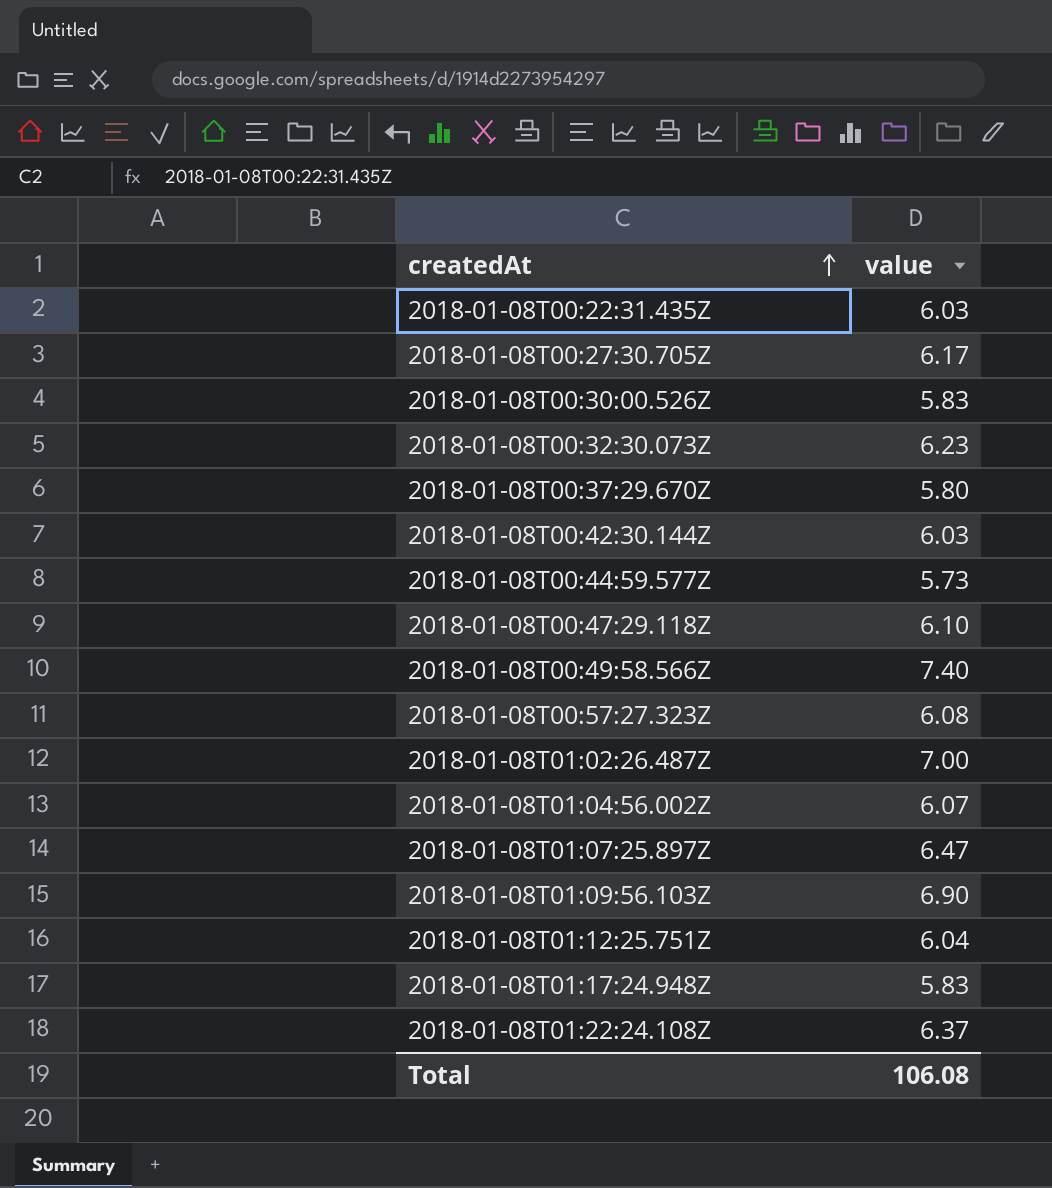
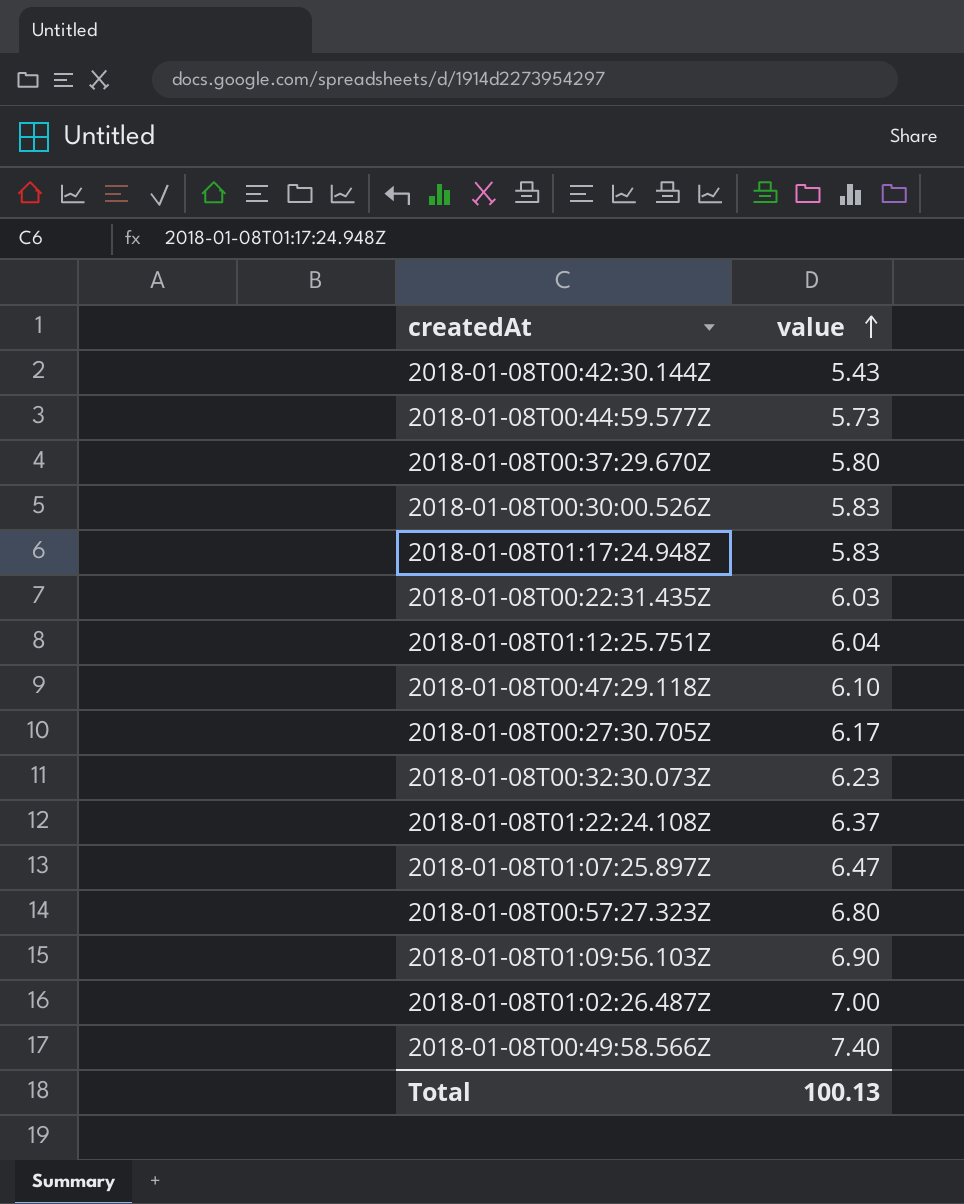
row order: createdAt ascending -> value ascending
row 2018-01-08T01:04:56.002Z: 6.07 -> none
2018-01-08T00:42:30.144Z | value: 6.03 -> 5.43
2018-01-08T00:57:27.323Z | value: 6.08 -> 6.80
Total | value: 106.08 -> 100.13

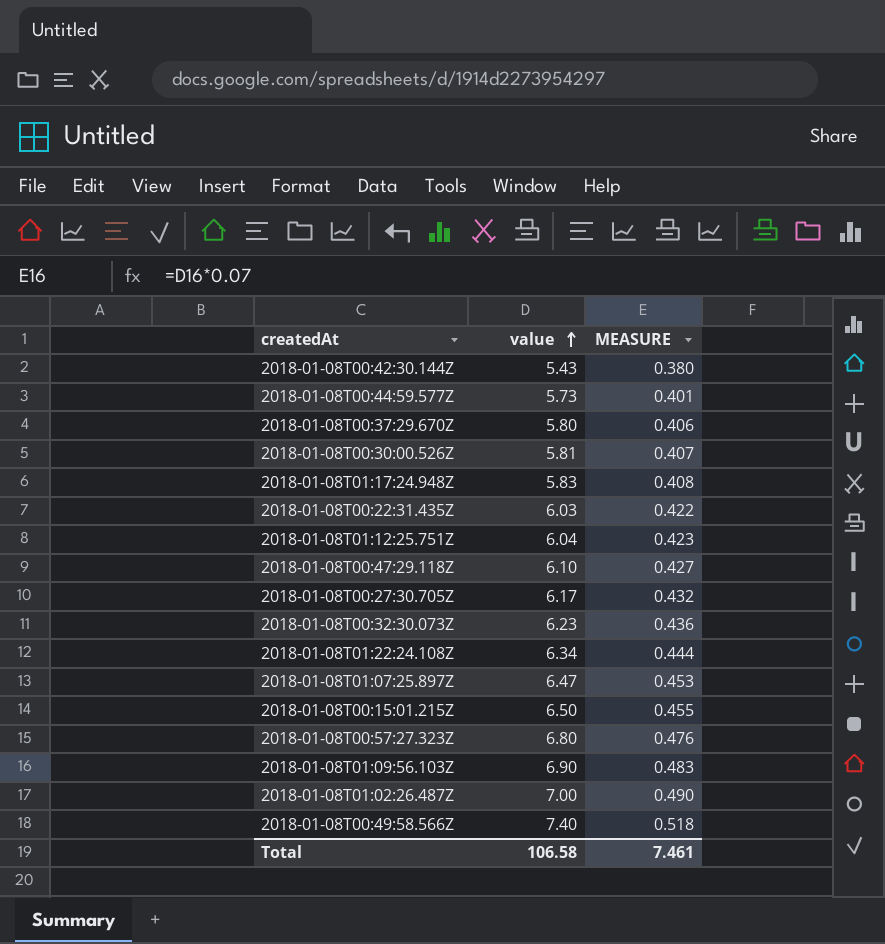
column MEASURE | formula: none -> [value] * 0.07
2018-01-08T00:30:00.526Z | value: 5.83 -> 5.81
2018-01-08T01:22:24.108Z | value: 6.37 -> 6.34
row 2018-01-08T00:15:01.215Z: none -> 6.50 | 0.455
Total | value: 100.13 -> 106.58

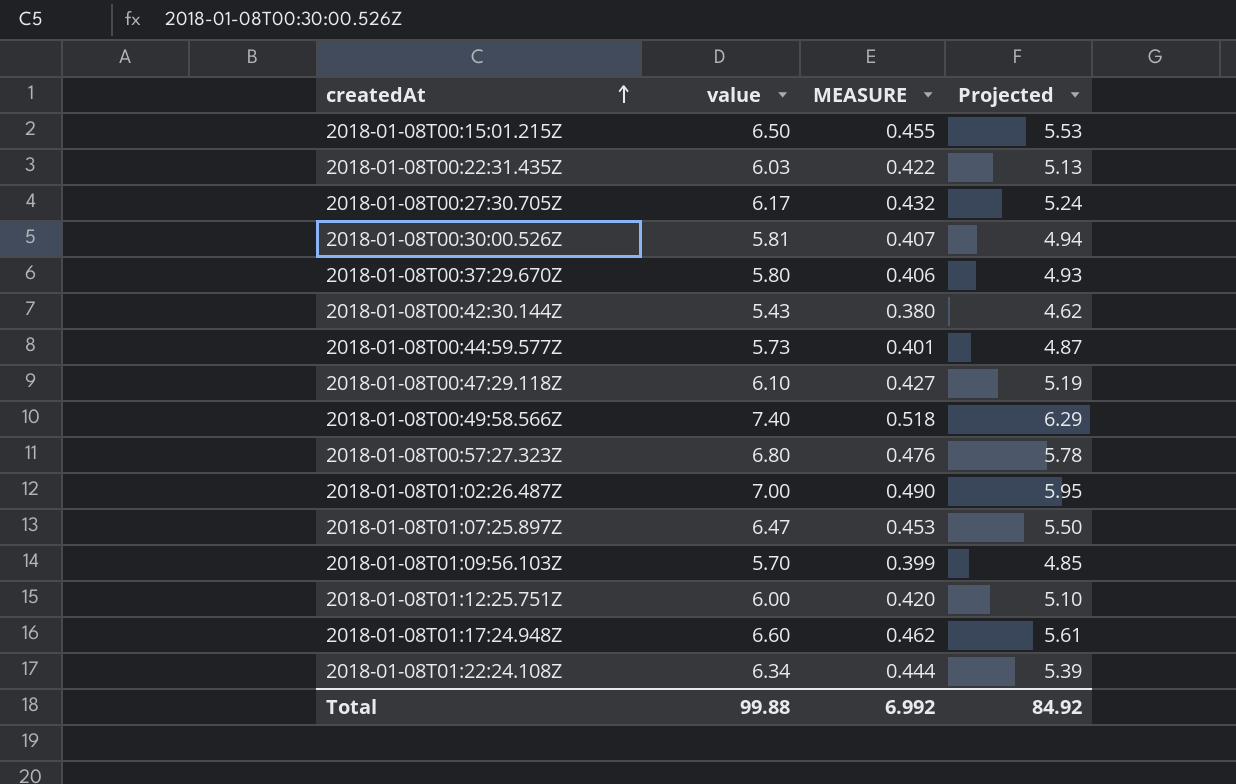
row order: value ascending -> createdAt ascending
column Projected | formula: none -> [value] * 0.85
row 2018-01-08T00:32:30.073Z: 6.23 | 0.436 -> none
2018-01-08T01:09:56.103Z | value: 6.90 -> 5.70
2018-01-08T01:09:56.103Z | MEASURE: 0.483 -> 0.399
2018-01-08T01:12:25.751Z | value: 6.04 -> 6.00
2018-01-08T01:12:25.751Z | MEASURE: 0.423 -> 0.420
2018-01-08T01:17:24.948Z | value: 5.83 -> 6.60
2018-01-08T01:17:24.948Z | MEASURE: 0.408 -> 0.462
Total | value: 106.58 -> 99.88
Total | MEASURE: 7.461 -> 6.992

